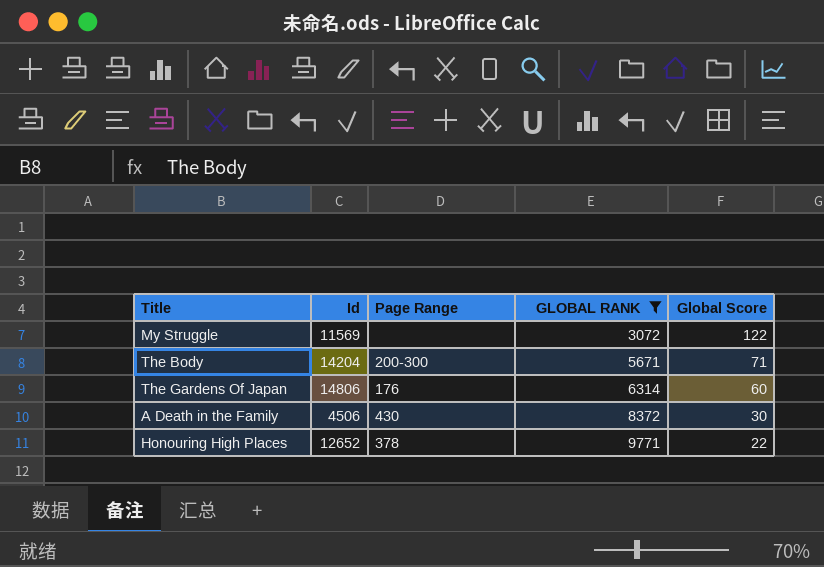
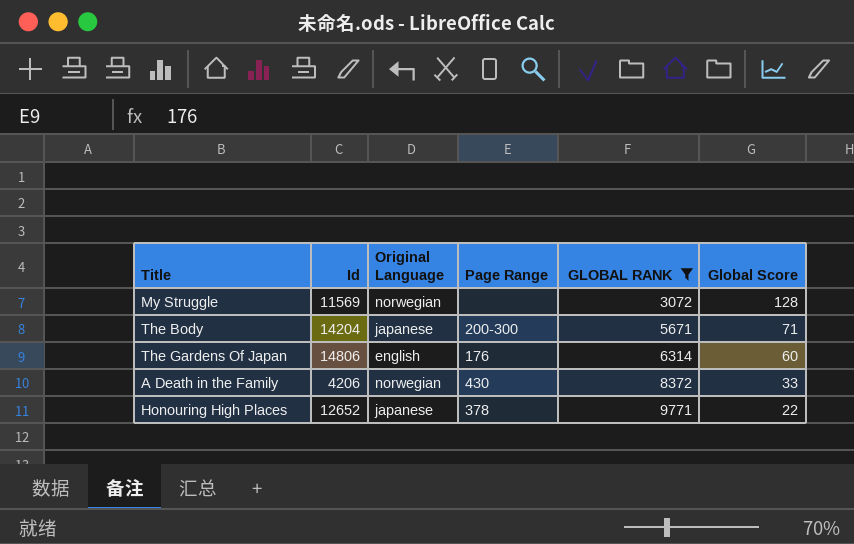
column Original Language | position: none -> 3
My Struggle | Global Score: 122 -> 128
A Death in the Family | Id: 4506 -> 4206
A Death in the Family | Global Score: 30 -> 33

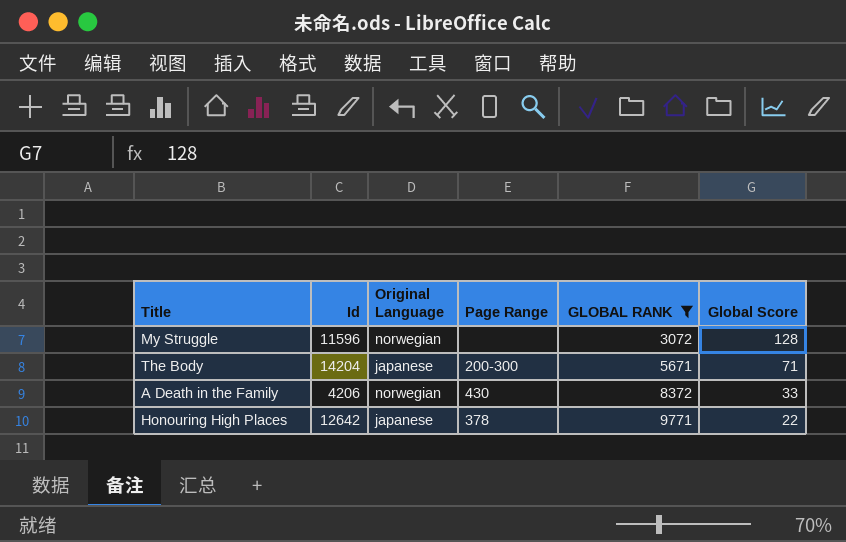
row The Gardens Of Japan: 14806 | english | 176 | 6314 | 60 -> none
My Struggle | Id: 11569 -> 11596
Honouring High Places | Id: 12652 -> 12642

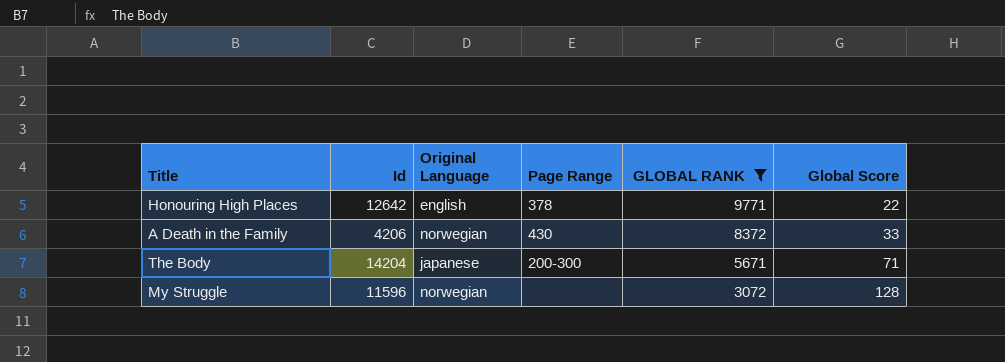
row order: GLOBAL RANK ascending -> GLOBAL RANK descending
Honouring High Places | Original Language: japanese -> english

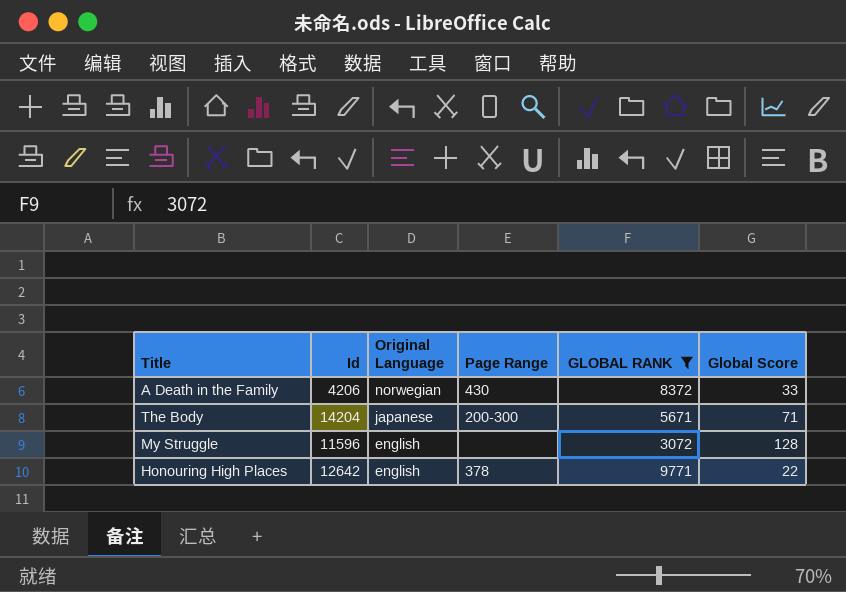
row order: GLOBAL RANK descending -> Original Language descending
My Struggle | Original Language: norwegian -> english

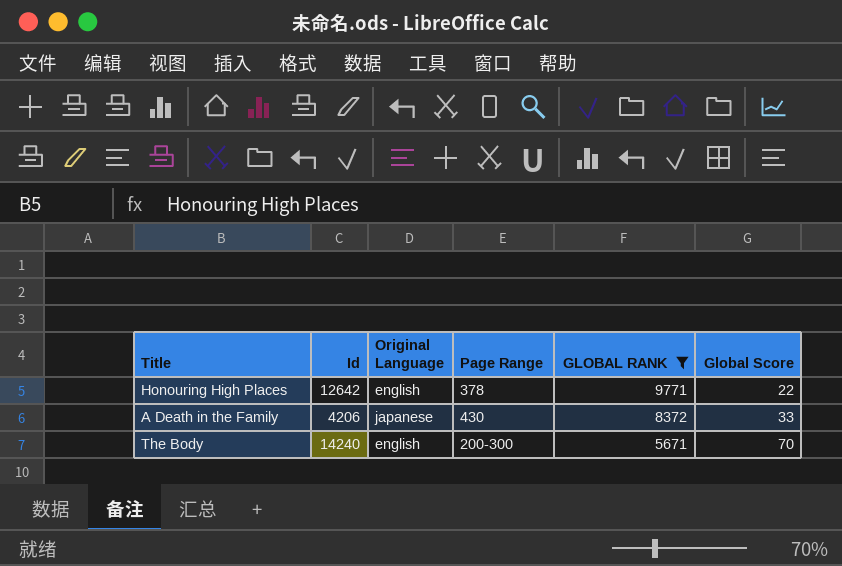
row order: Original Language descending -> GLOBAL RANK descending
row My Struggle: 11596 | english | none | 3072 | 128 -> none
A Death in the Family | Original Language: norwegian -> japanese
The Body | Id: 14204 -> 14240
The Body | Original Language: japanese -> english
The Body | Global Score: 71 -> 70

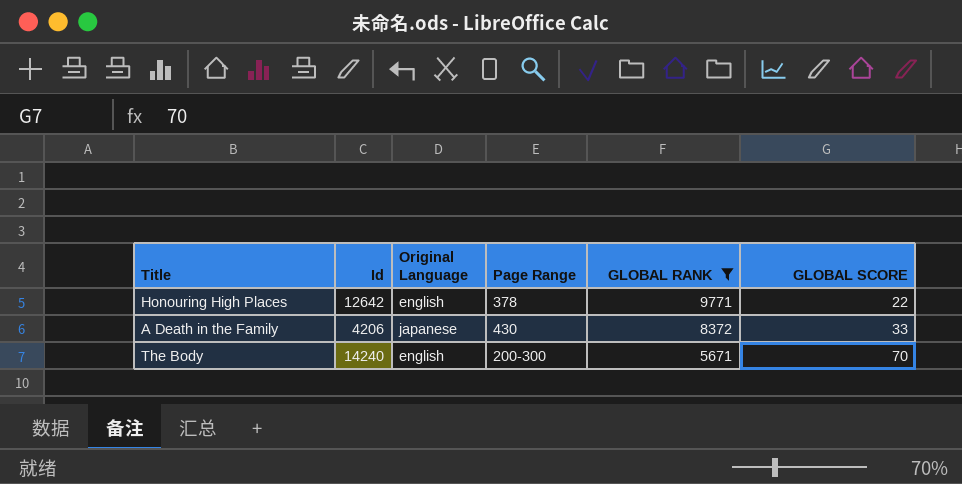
column name: Global Score -> GLOBAL SCORE

